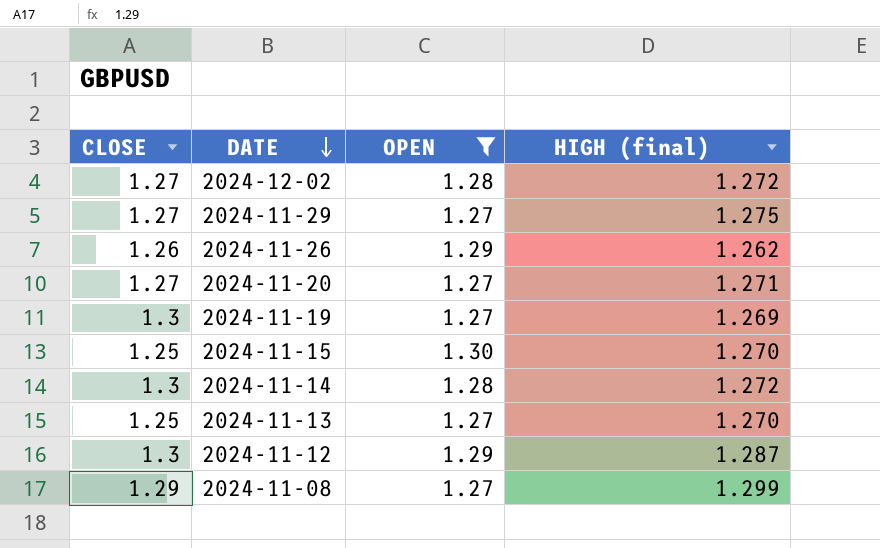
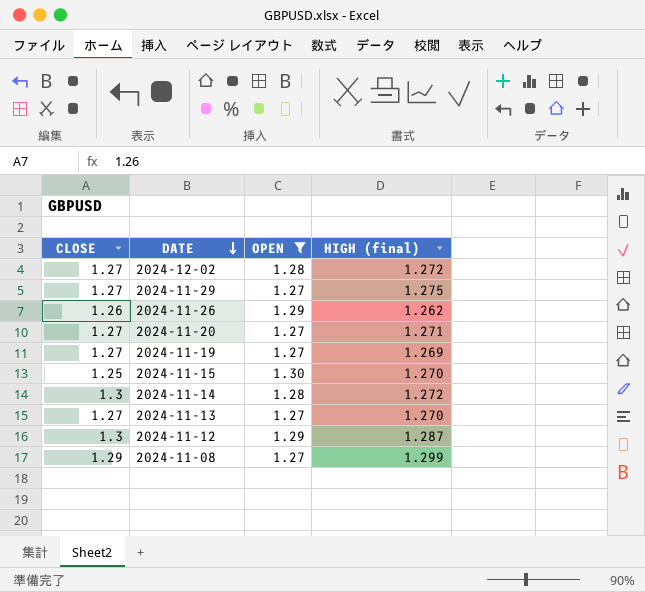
2024-11-19 | CLOSE: 1.3 -> 1.27
2024-11-13 | CLOSE: 1.25 -> 1.27

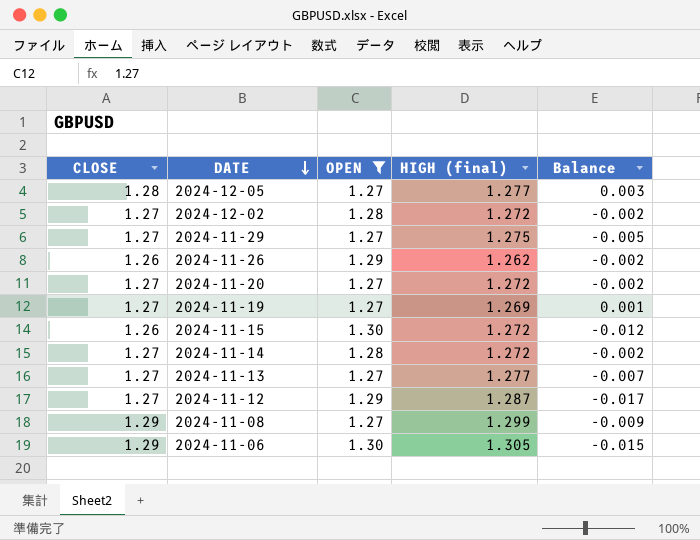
column Balance | formula: none -> [CLOSE] - [HIGH (final)]
row 2024-12-05: none -> 1.28 | 1.27 | 1.277 | 0.003
2024-11-20 | HIGH (final): 1.271 -> 1.272
2024-11-15 | CLOSE: 1.25 -> 1.26
2024-11-15 | HIGH (final): 1.270 -> 1.272
2024-11-14 | CLOSE: 1.3 -> 1.27
2024-11-13 | HIGH (final): 1.270 -> 1.277
2024-11-12 | CLOSE: 1.3 -> 1.27
row 2024-11-06: none -> 1.29 | 1.30 | 1.305 | -0.015

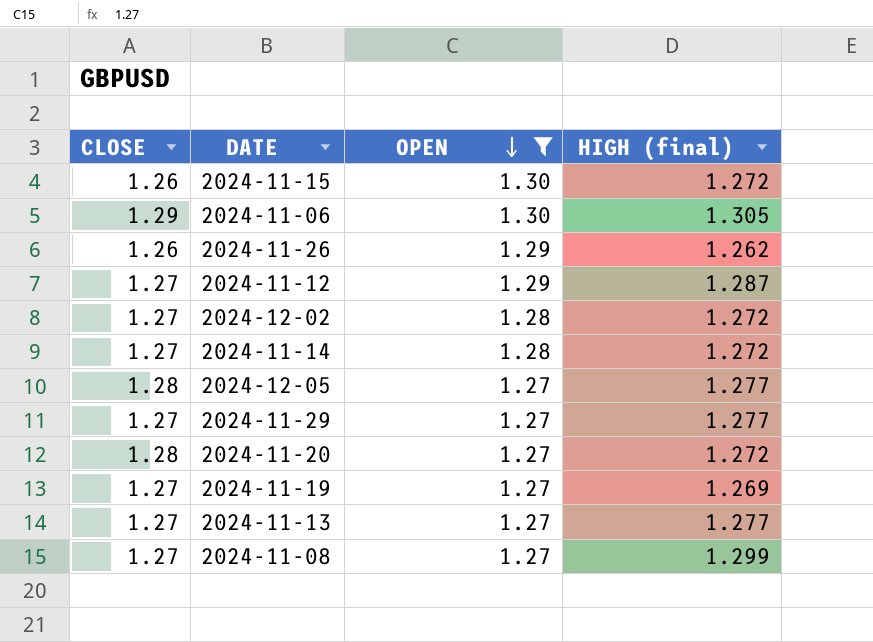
row order: DATE descending -> OPEN descending
column Balance | formula: [CLOSE] - [HIGH (final)] -> none
2024-11-29 | HIGH (final): 1.275 -> 1.277
2024-11-20 | CLOSE: 1.27 -> 1.28
2024-11-08 | CLOSE: 1.29 -> 1.27

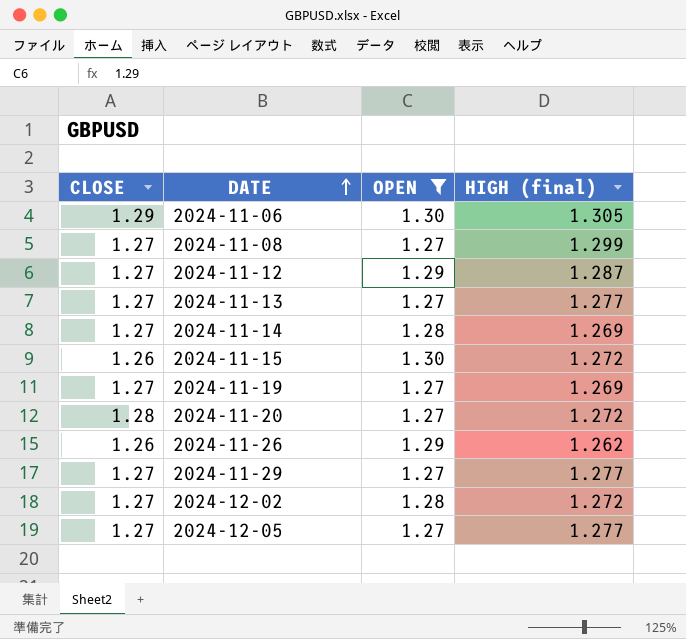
row order: OPEN descending -> DATE ascending
2024-11-14 | HIGH (final): 1.272 -> 1.269
2024-12-05 | CLOSE: 1.28 -> 1.27

